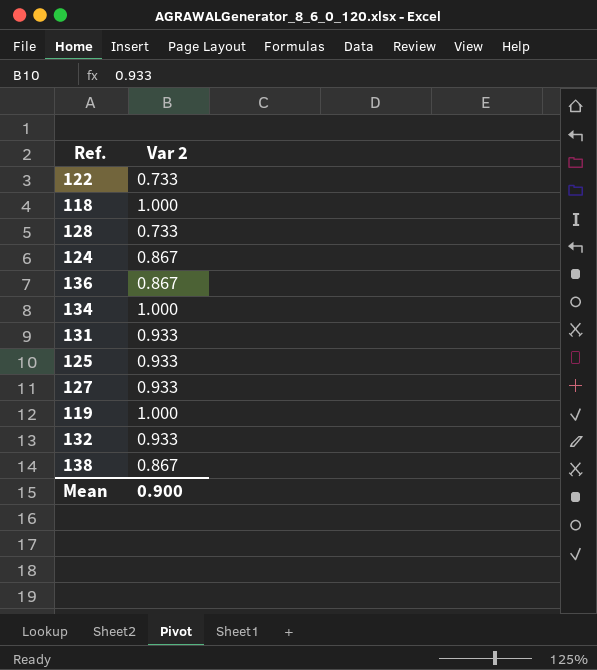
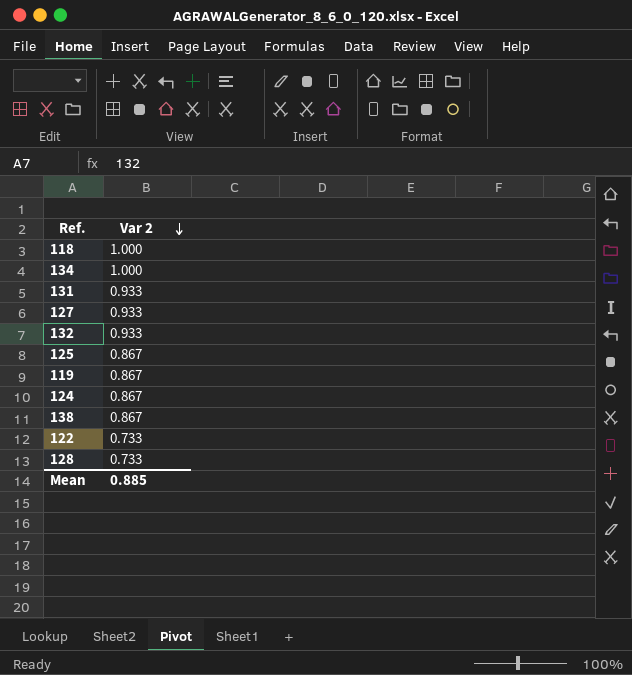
row order: none -> Var 2 descending
row 136: 0.867 -> none
125 | Var 2: 0.933 -> 0.867
119 | Var 2: 1.000 -> 0.867
Mean | Var 2: 0.900 -> 0.885

